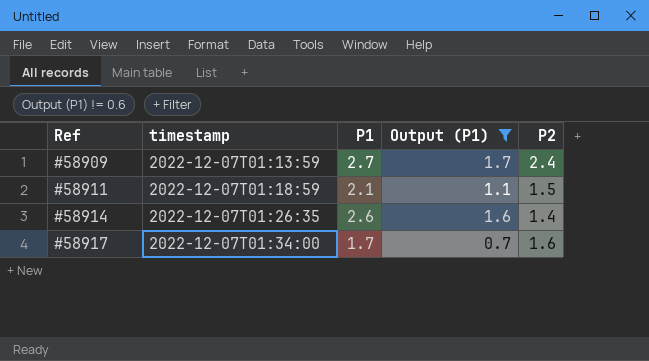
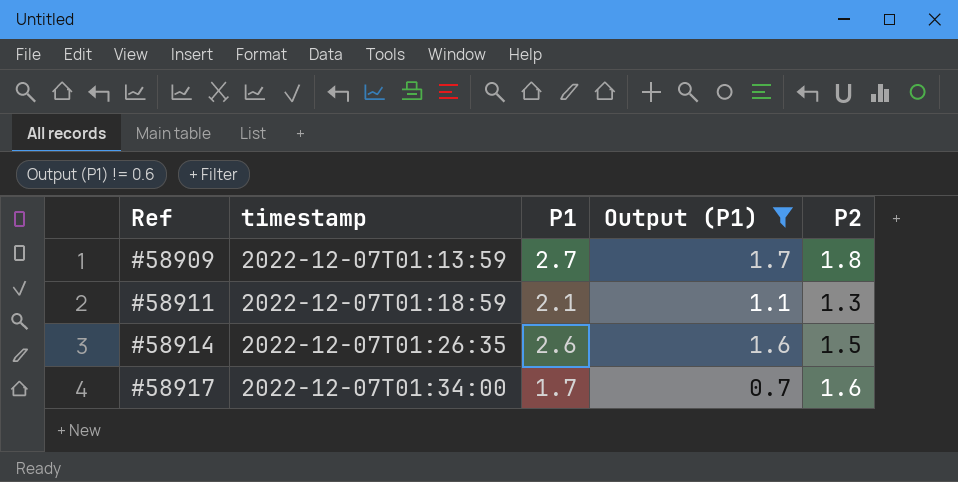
#58909 | P2: 2.4 -> 1.8
#58911 | P2: 1.5 -> 1.3
#58914 | P2: 1.4 -> 1.5

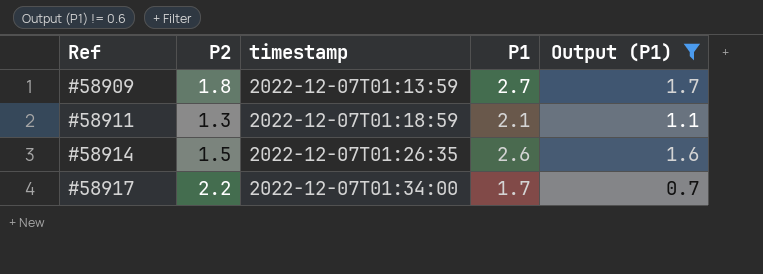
column P2 | position: 5 -> 2
#58917 | P2: 1.6 -> 2.2

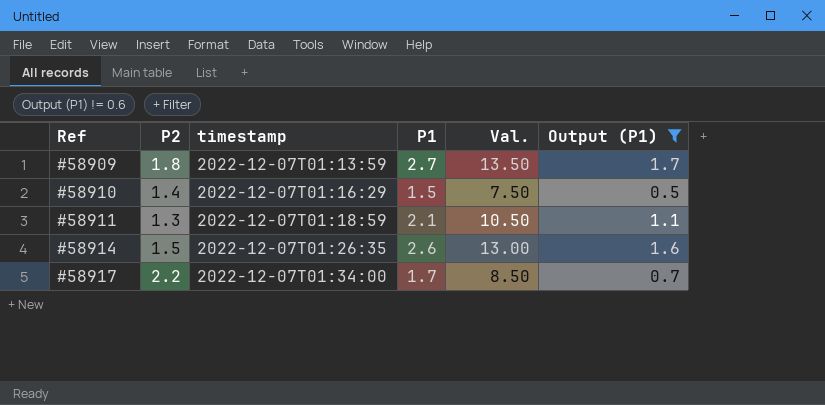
column Val. | formula: none -> [P1] * 5
row #58910: none -> 1.4 | 2022-12-07T01:16:29 | 1.5 | 7.50 | 0.5

